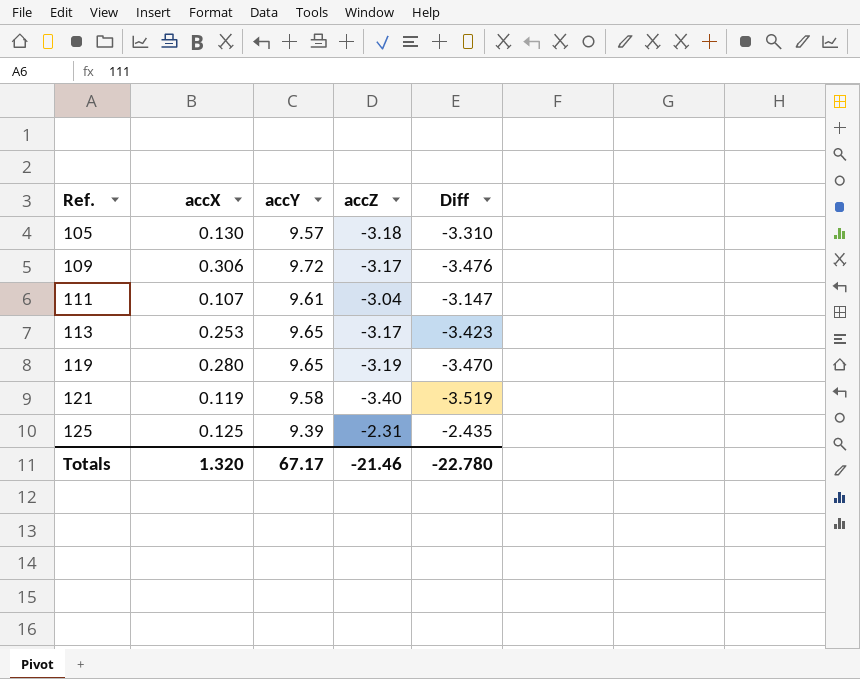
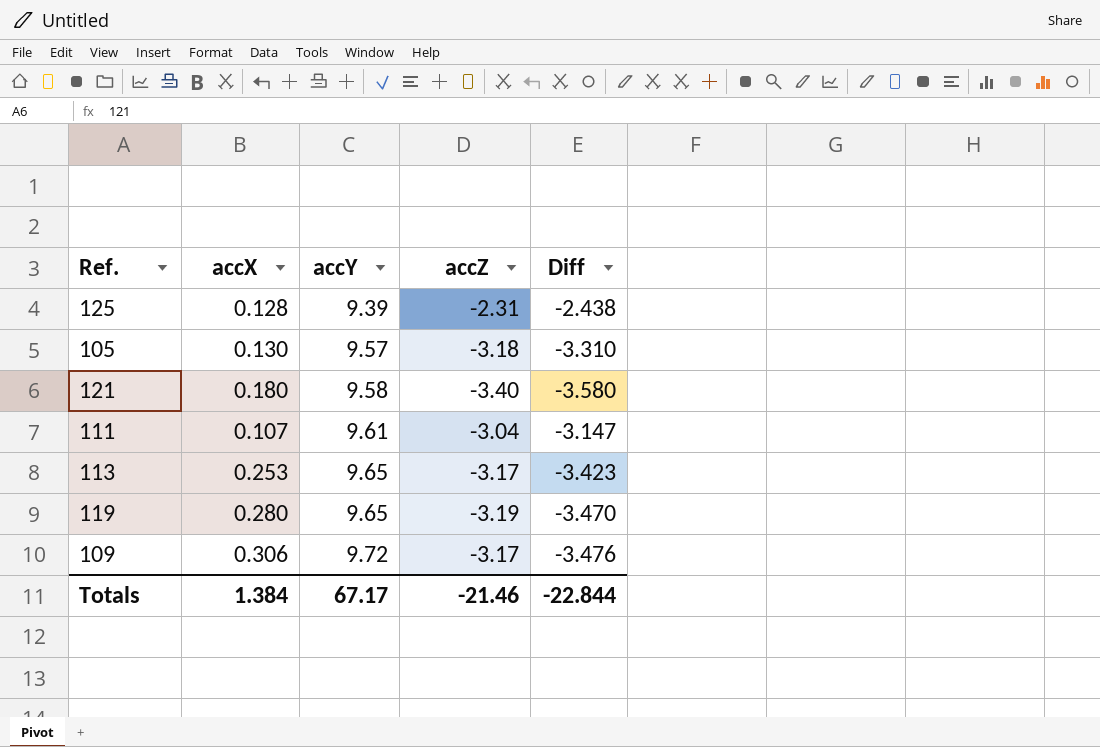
row order: Ref. ascending -> accY ascending
125 | accX: 0.125 -> 0.128
125 | Diff: -2.435 -> -2.438
121 | accX: 0.119 -> 0.180
121 | Diff: -3.519 -> -3.580
Totals | accX: 1.320 -> 1.384
Totals | Diff: -22.780 -> -22.844

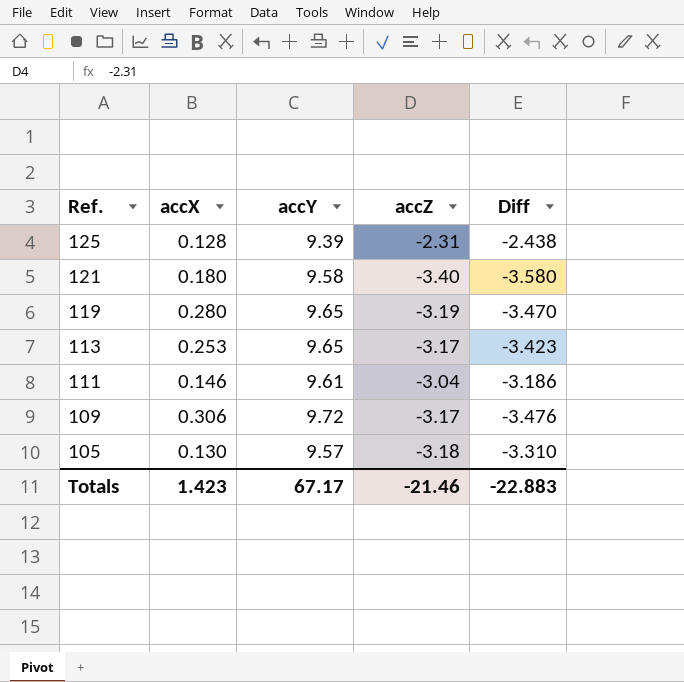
row order: accY ascending -> Ref. descending
111 | accX: 0.107 -> 0.146
111 | Diff: -3.147 -> -3.186
Totals | accX: 1.384 -> 1.423
Totals | Diff: -22.844 -> -22.883

